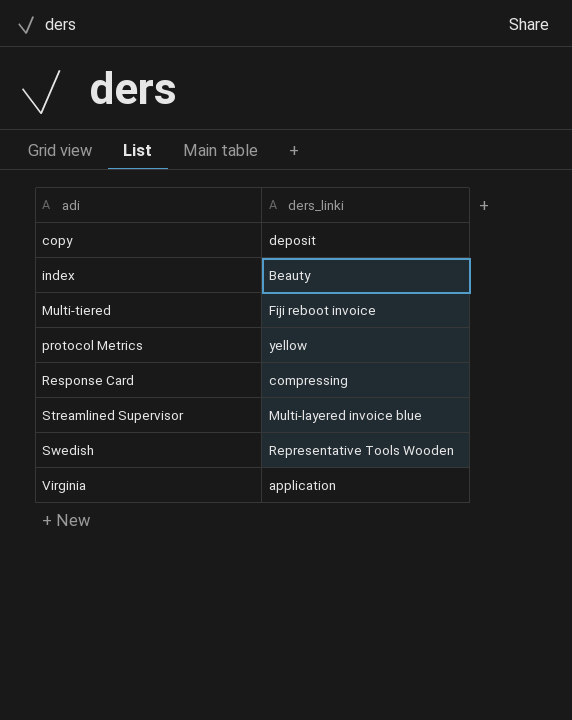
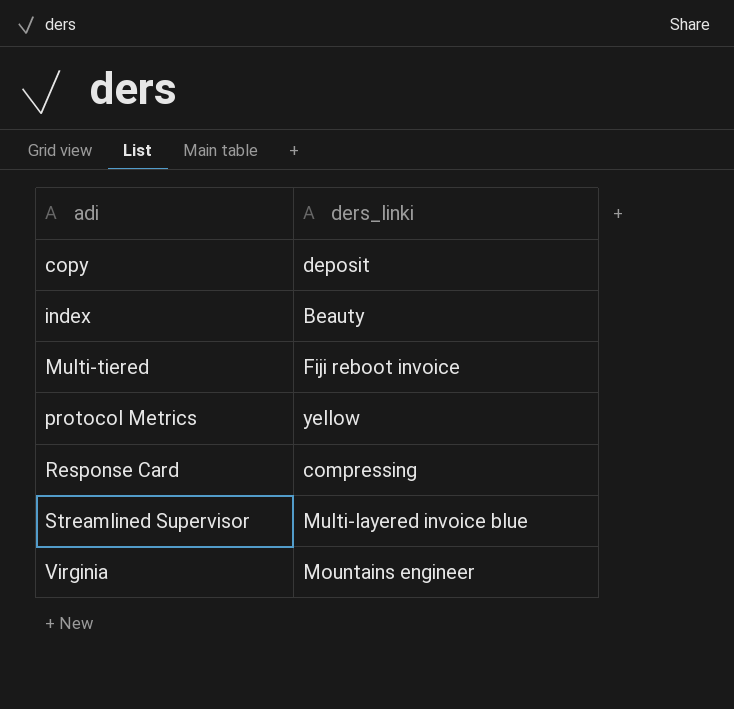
row Swedish: Representative Tools Wooden -> none
Virginia | ders_linki: application -> Mountains engineer

